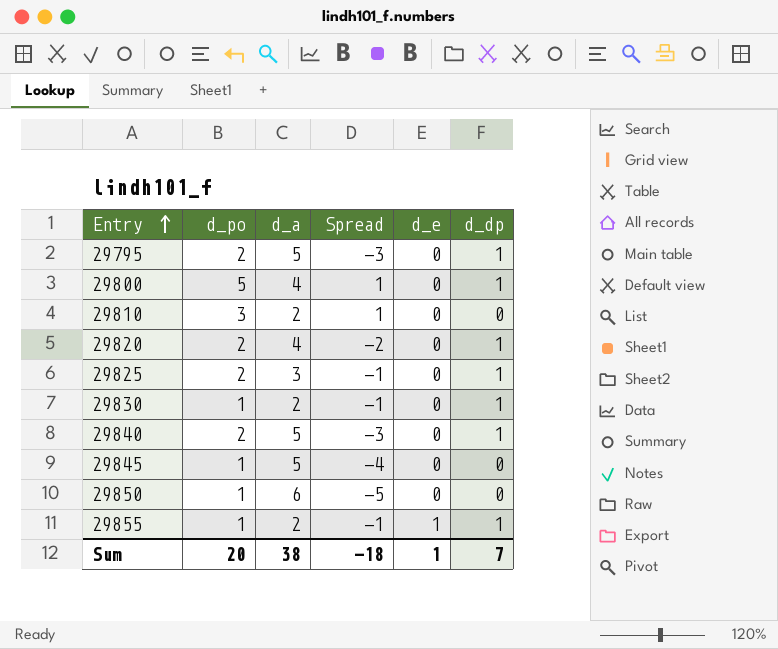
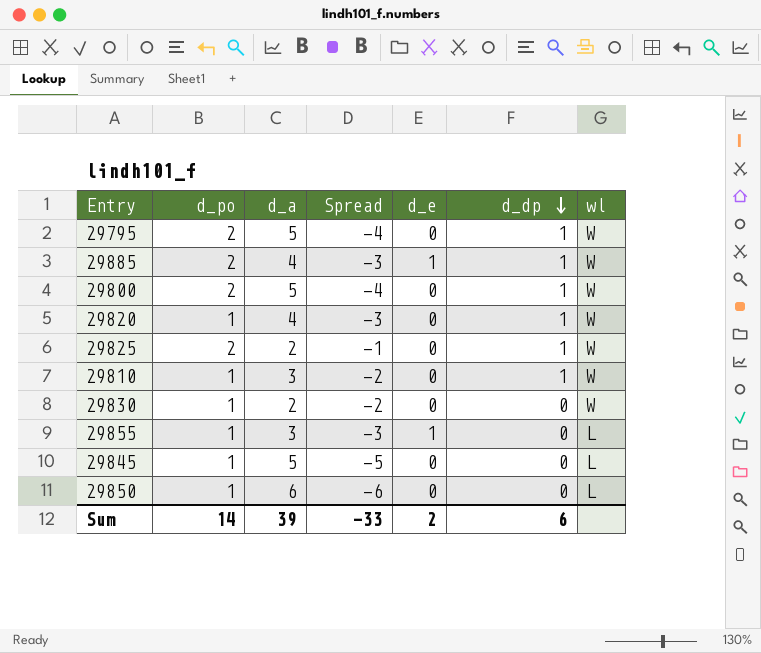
row order: Entry ascending -> d_dp descending
column Spread | formula: [d_po] - [d_a] -> [d_dp] - [d_a]
column wl | position: none -> 7
row 29840: 2 | 5 | -3 | 0 | 1 -> none
row 29885: none -> 2 | 4 | -3 | 1 | 1 | W
29800 | d_po: 5 -> 2
29800 | d_a: 4 -> 5
29820 | d_po: 2 -> 1
29825 | d_a: 3 -> 2
29810 | d_po: 3 -> 1
29810 | d_a: 2 -> 3
29810 | d_dp: 0 -> 1
29830 | d_dp: 1 -> 0
29855 | d_a: 2 -> 3
29855 | d_dp: 1 -> 0
Sum | d_po: 20 -> 14
Sum | d_a: 38 -> 39
Sum | Spread: -18 -> -33
Sum | d_e: 1 -> 2
Sum | d_dp: 7 -> 6

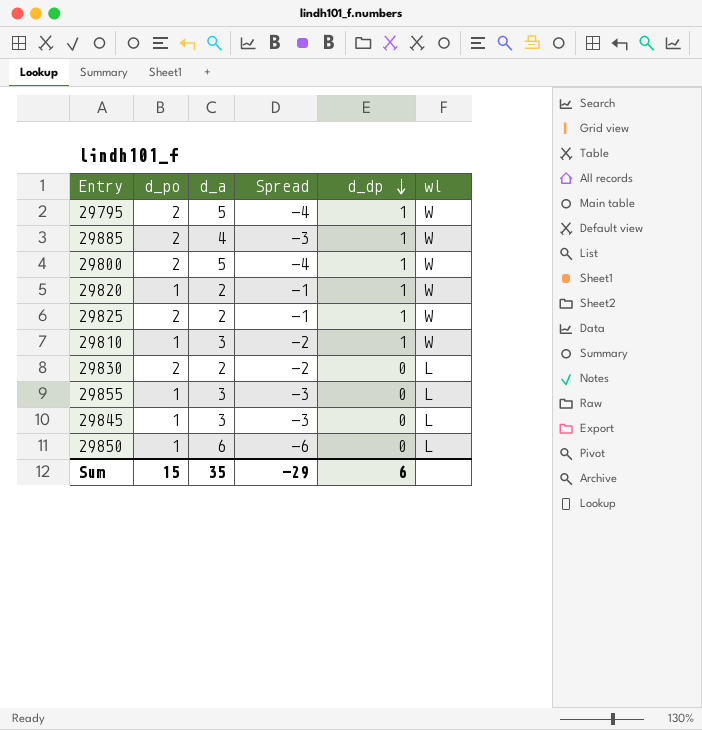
column d_e | position: 5 -> none
29820 | d_a: 4 -> 2
29820 | Spread: -3 -> -1
29830 | d_po: 1 -> 2
29830 | wl: W -> L
29845 | d_a: 5 -> 3
29845 | Spread: -5 -> -3
Sum | d_po: 14 -> 15
Sum | d_a: 39 -> 35
Sum | Spread: -33 -> -29

